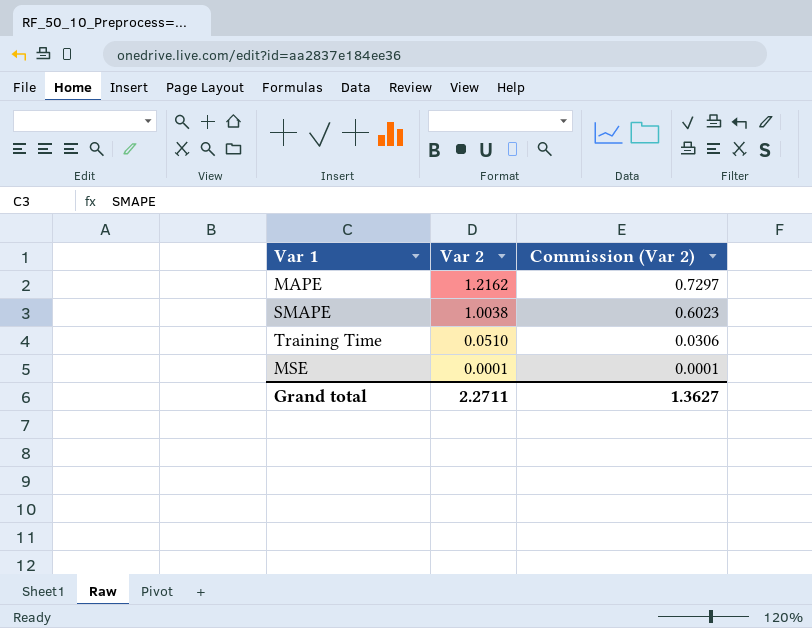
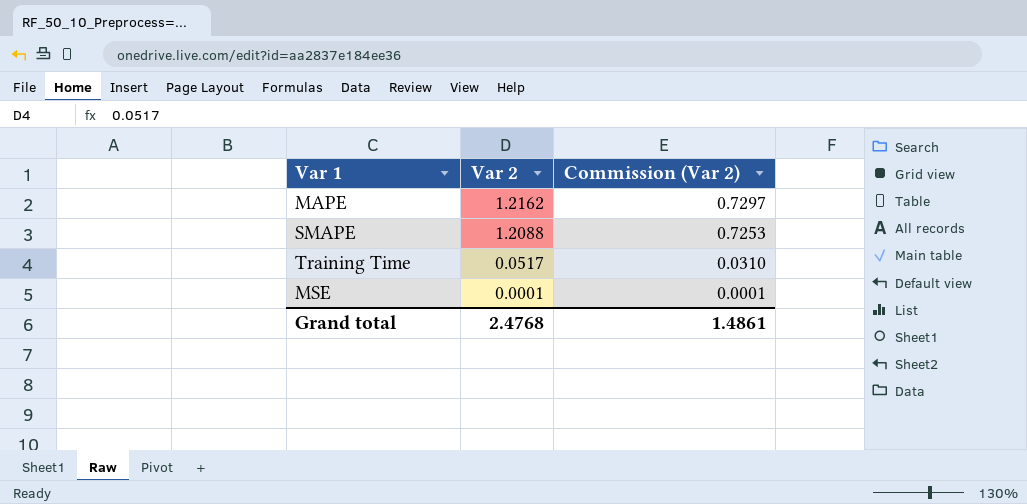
SMAPE | Var 2: 1.0038 -> 1.2088
SMAPE | Commission (Var 2): 0.6023 -> 0.7253
Training Time | Var 2: 0.0510 -> 0.0517
Training Time | Commission (Var 2): 0.0306 -> 0.0310
Grand total | Var 2: 2.2711 -> 2.4768
Grand total | Commission (Var 2): 1.3627 -> 1.4861

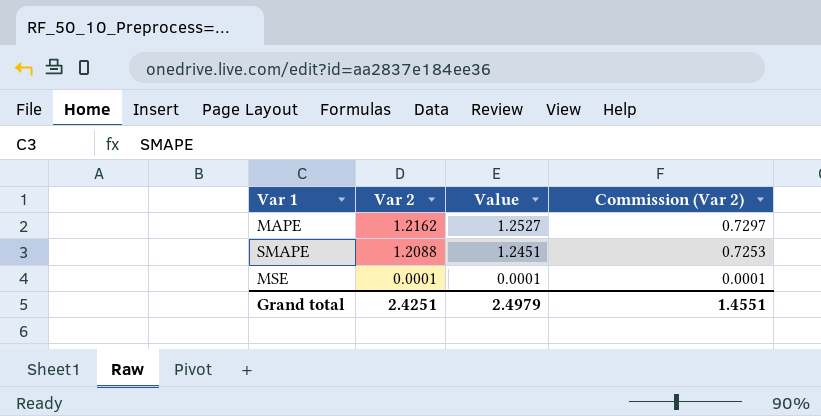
column Value | formula: none -> [Var 2] * 1.03
row Training Time: 0.0517 | 0.0310 -> none
Grand total | Var 2: 2.4768 -> 2.4251
Grand total | Commission (Var 2): 1.4861 -> 1.4551

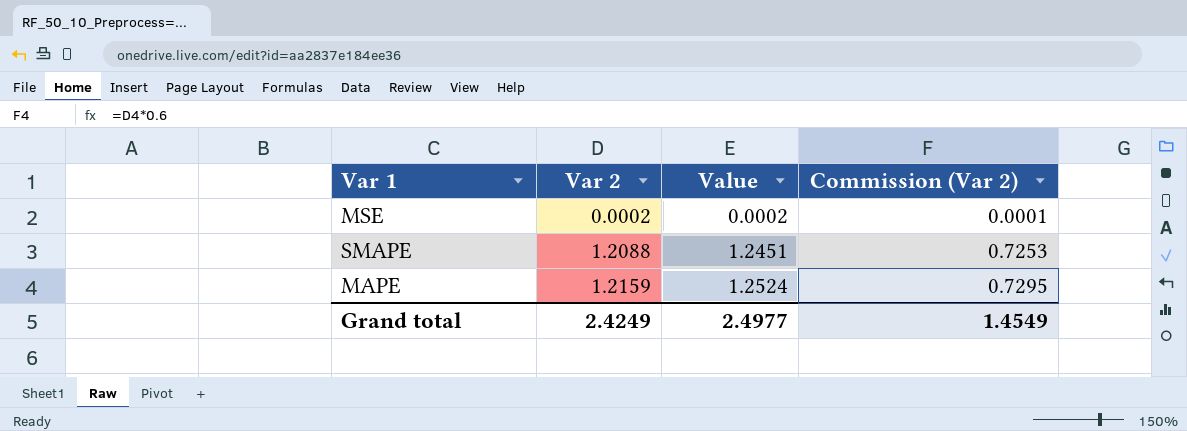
row order: Var 2 descending -> Var 2 ascending
MSE | Var 2: 0.0001 -> 0.0002
MSE | Value: 0.0001 -> 0.0002
MAPE | Var 2: 1.2162 -> 1.2159
MAPE | Value: 1.2527 -> 1.2524
MAPE | Commission (Var 2): 0.7297 -> 0.7295
Grand total | Var 2: 2.4251 -> 2.4249
Grand total | Value: 2.4979 -> 2.4977
Grand total | Commission (Var 2): 1.4551 -> 1.4549

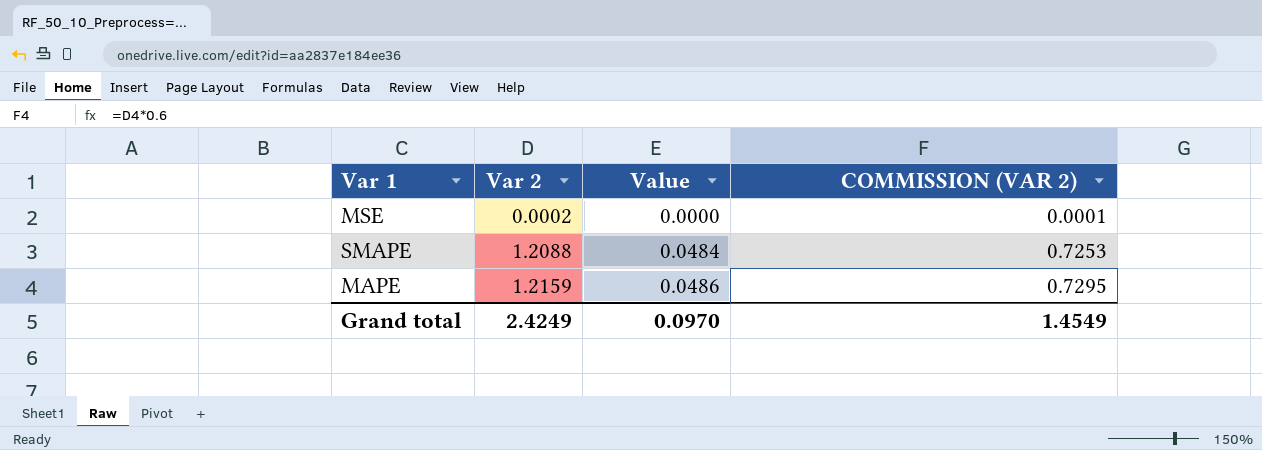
column Value | formula: [Var 2] * 1.03 -> [Var 2] * 0.04
column name: Commission (Var 2) -> COMMISSION (VAR 2)
Grand total | Value: 2.4977 -> 0.0970

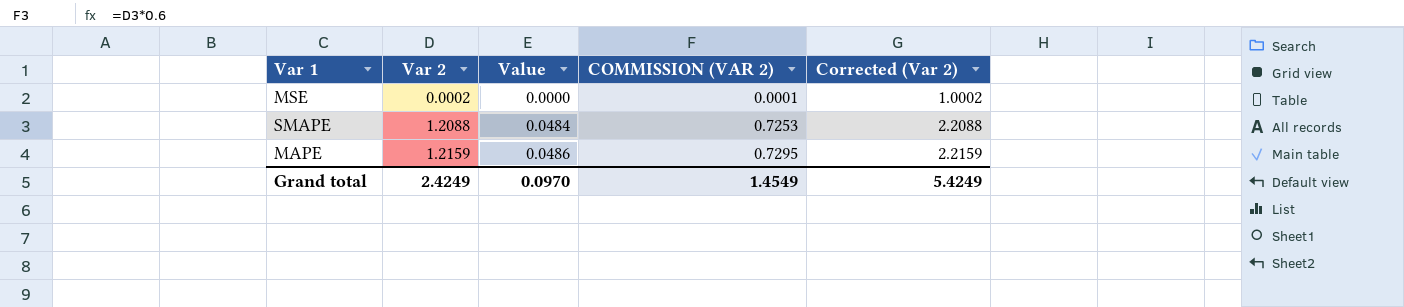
column Corrected (Var 2) | formula: none -> [Var 2] + 1

